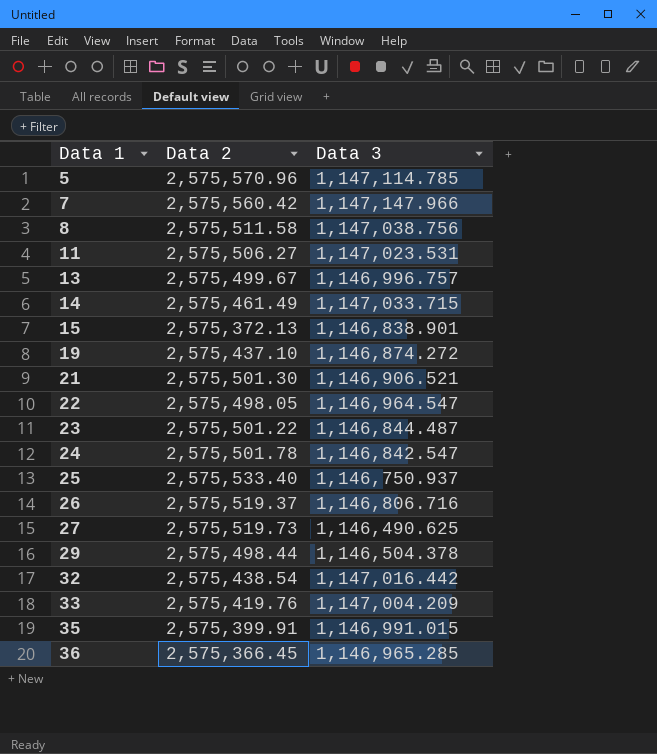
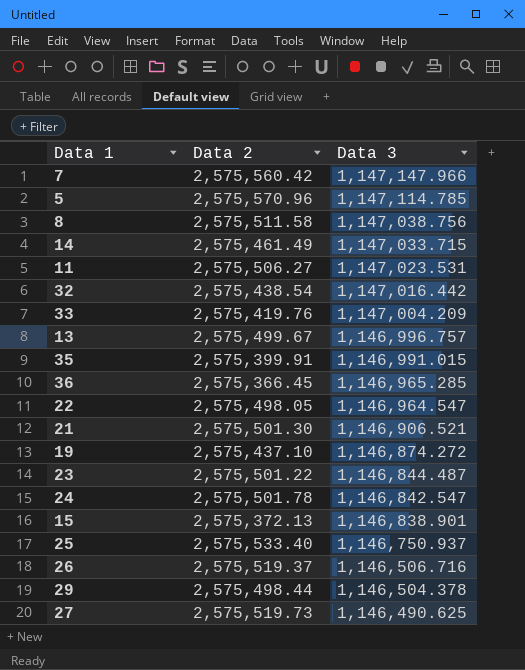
row order: Data 1 ascending -> Data 3 descending
26 | Data 3: 1,146,806.716 -> 1,146,506.716

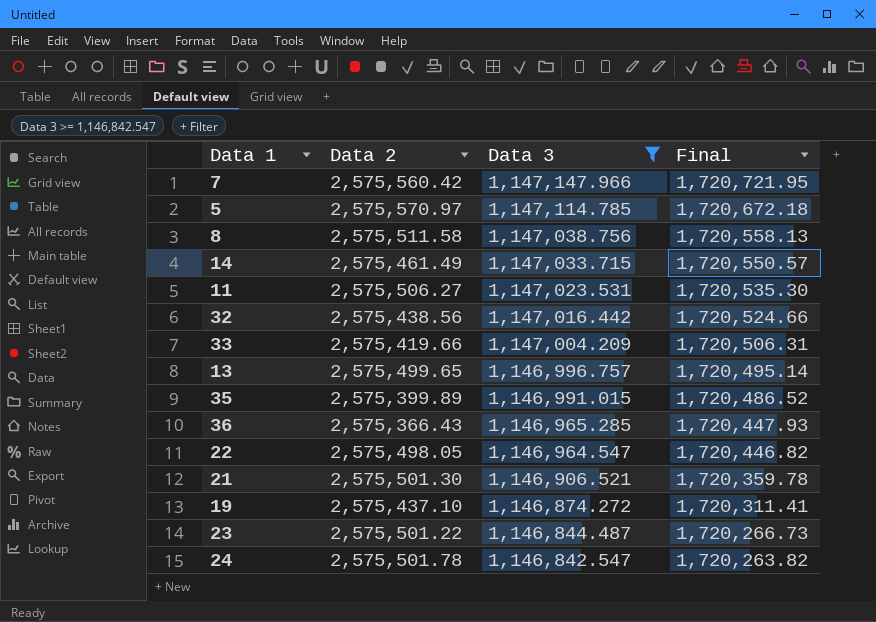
filter: none -> Data 3 >= 1,146,842.547
column Final | formula: none -> [Data 3] * 1.5
5 | Data 2: 2,575,570.96 -> 2,575,570.97
32 | Data 2: 2,575,438.54 -> 2,575,438.56
33 | Data 2: 2,575,419.76 -> 2,575,419.66
13 | Data 2: 2,575,499.67 -> 2,575,499.65
35 | Data 2: 2,575,399.91 -> 2,575,399.89
36 | Data 2: 2,575,366.45 -> 2,575,366.43

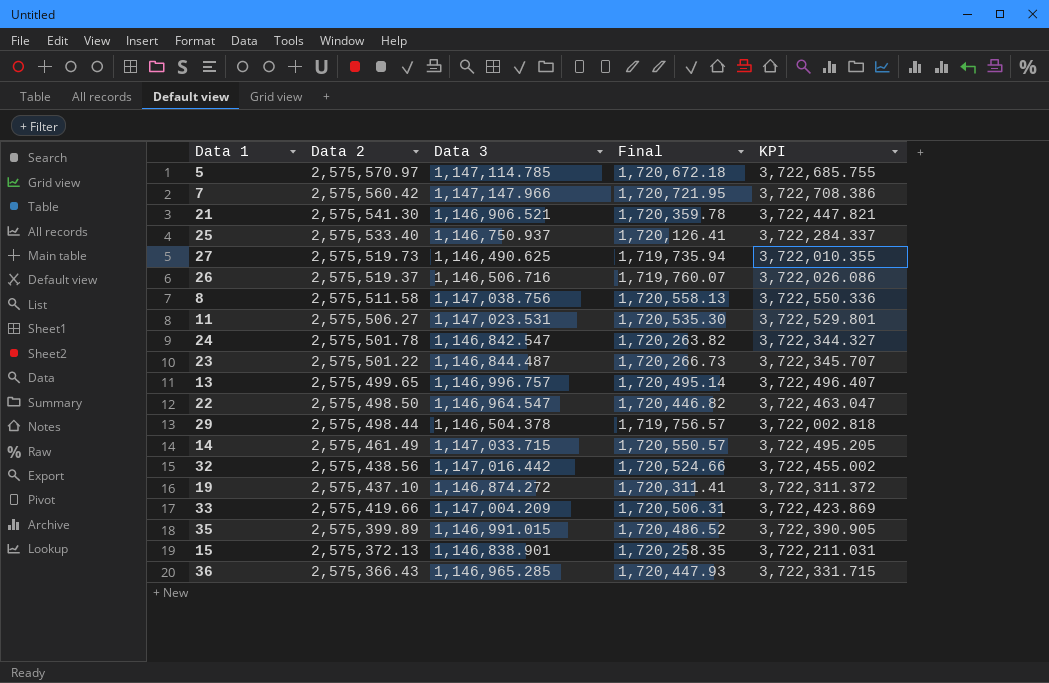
filter: Data 3 >= 1,146,842.547 -> none
row order: Data 3 descending -> Data 2 descending
column KPI | formula: none -> [Data 2] + [Data 3]
21 | Data 2: 2,575,501.30 -> 2,575,541.30
22 | Data 2: 2,575,498.05 -> 2,575,498.50

